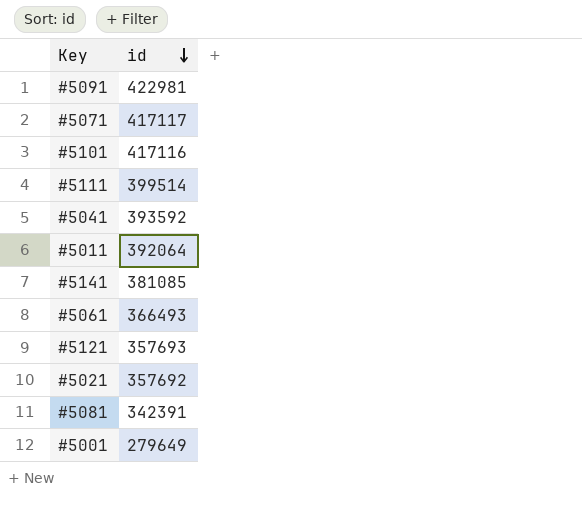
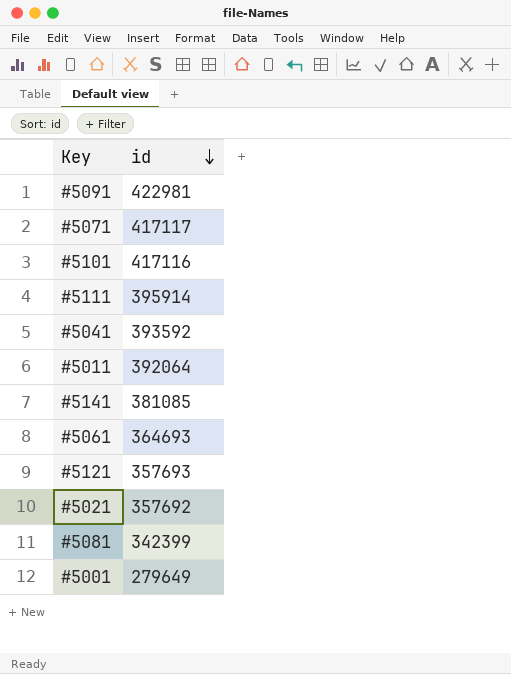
#5111 | id: 399514 -> 395914
#5061 | id: 366493 -> 364693
#5081 | id: 342391 -> 342399

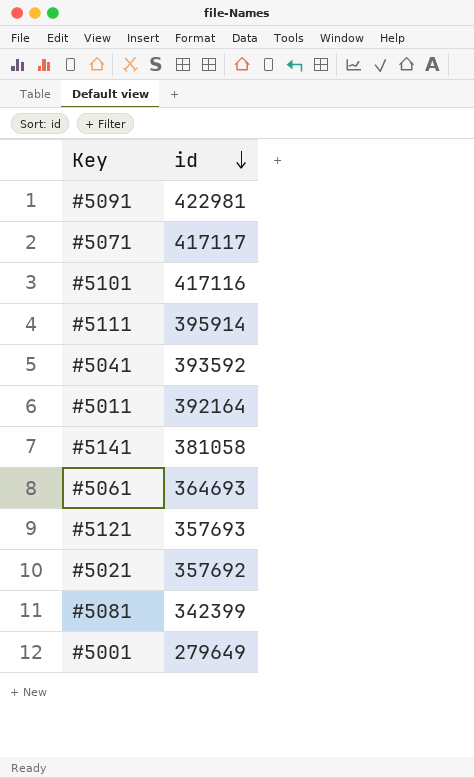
#5011 | id: 392064 -> 392164
#5141 | id: 381085 -> 381058

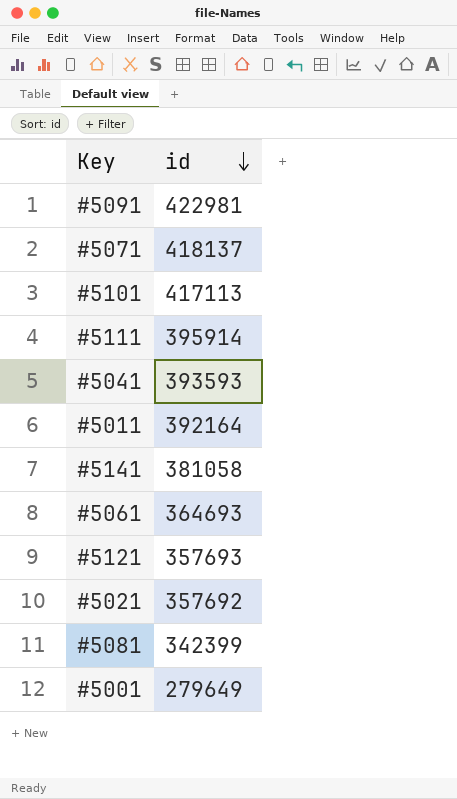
#5071 | id: 417117 -> 418137
#5101 | id: 417116 -> 417113
#5041 | id: 393592 -> 393593

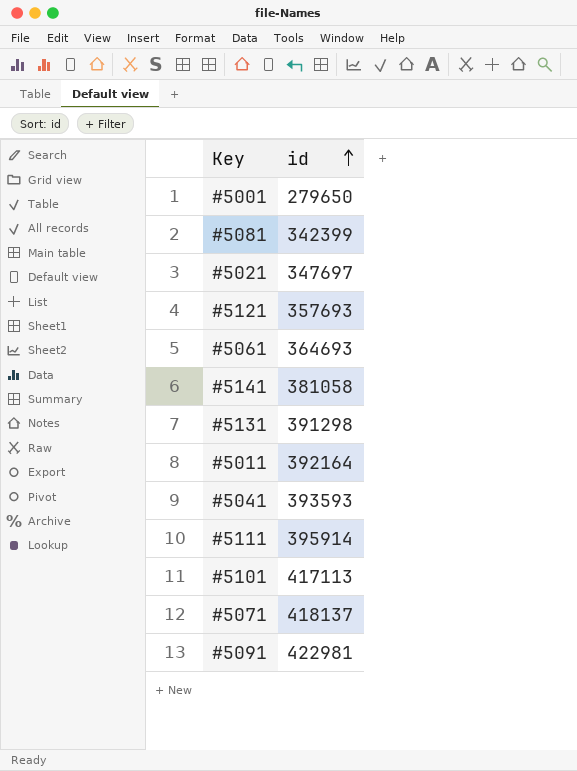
row order: id descending -> id ascending
#5001 | id: 279649 -> 279650
#5021 | id: 357692 -> 347697
row #5131: none -> 391298

